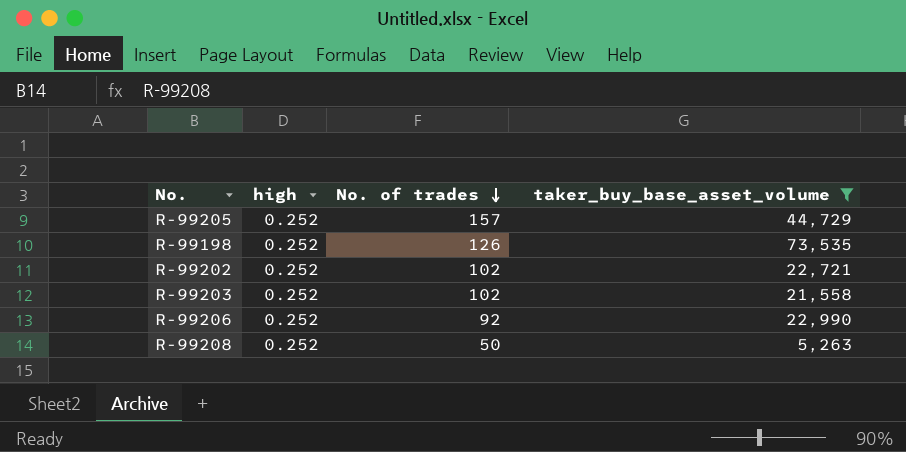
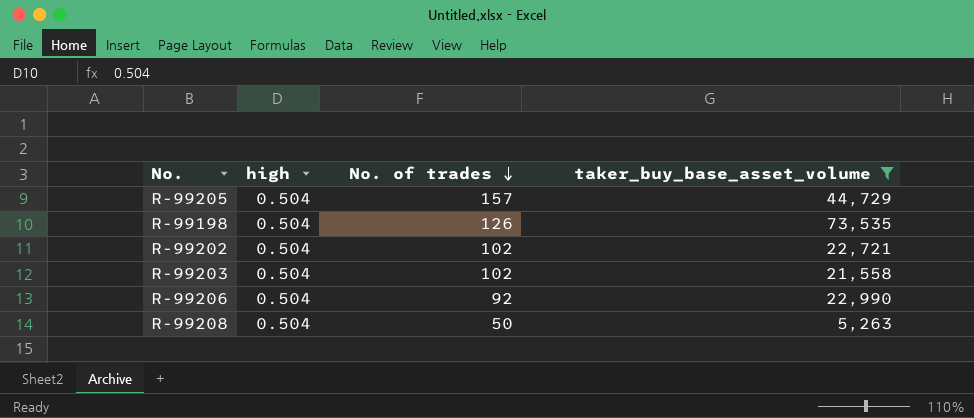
R-99205 | high: 0.252 -> 0.504
R-99198 | high: 0.252 -> 0.504
R-99202 | high: 0.252 -> 0.504
R-99203 | high: 0.252 -> 0.504
R-99206 | high: 0.252 -> 0.504
R-99208 | high: 0.252 -> 0.504

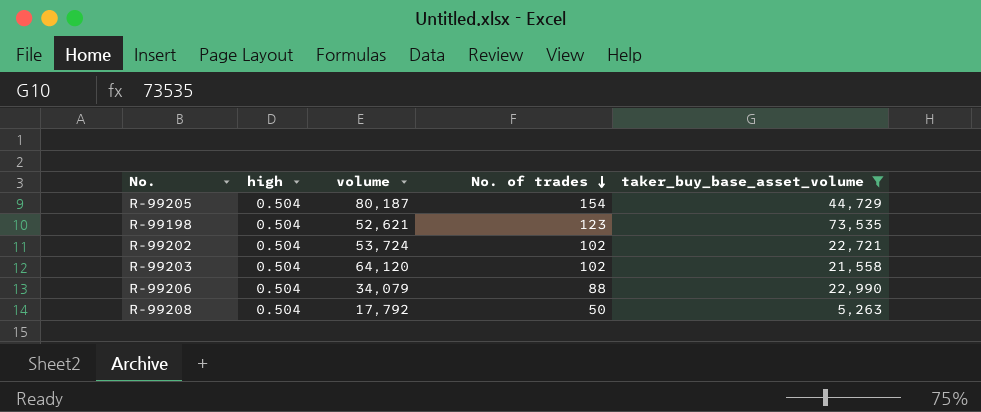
column volume | position: none -> 3
R-99205 | No. of trades: 157 -> 154
R-99198 | No. of trades: 126 -> 123
R-99206 | No. of trades: 92 -> 88

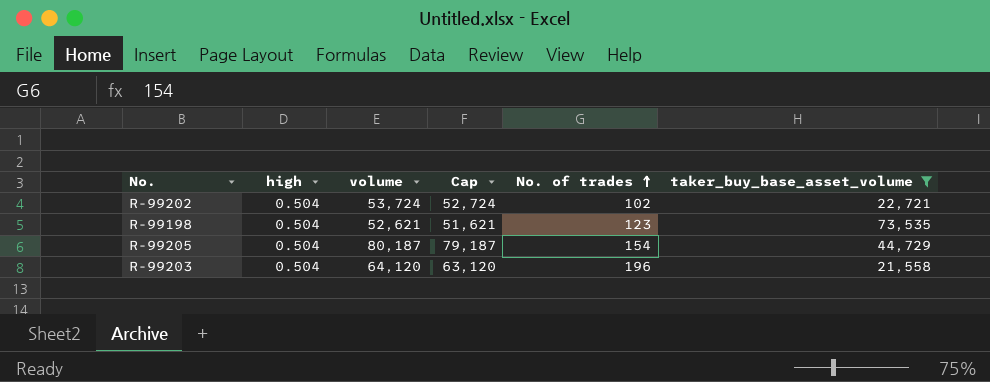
row order: No. of trades descending -> No. of trades ascending
column Cap | formula: none -> [volume] - 1000
row R-99206: 0.504 | 34,079 | 88 | 22,990 -> none
row R-99208: 0.504 | 17,792 | 50 | 5,263 -> none
R-99203 | No. of trades: 102 -> 196

